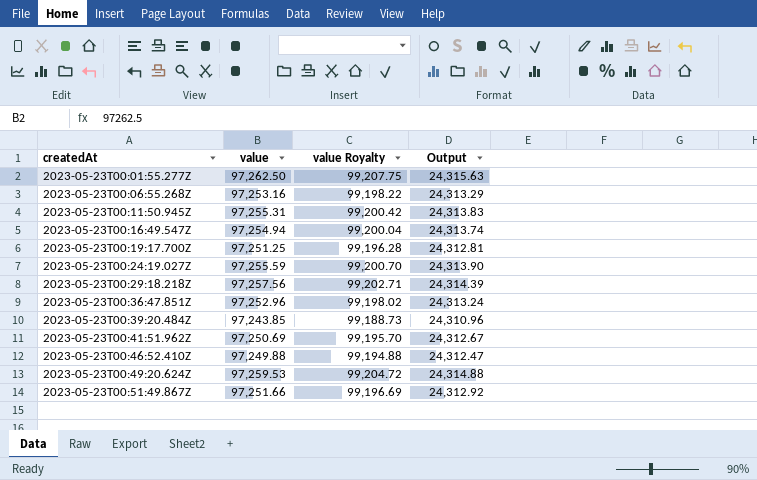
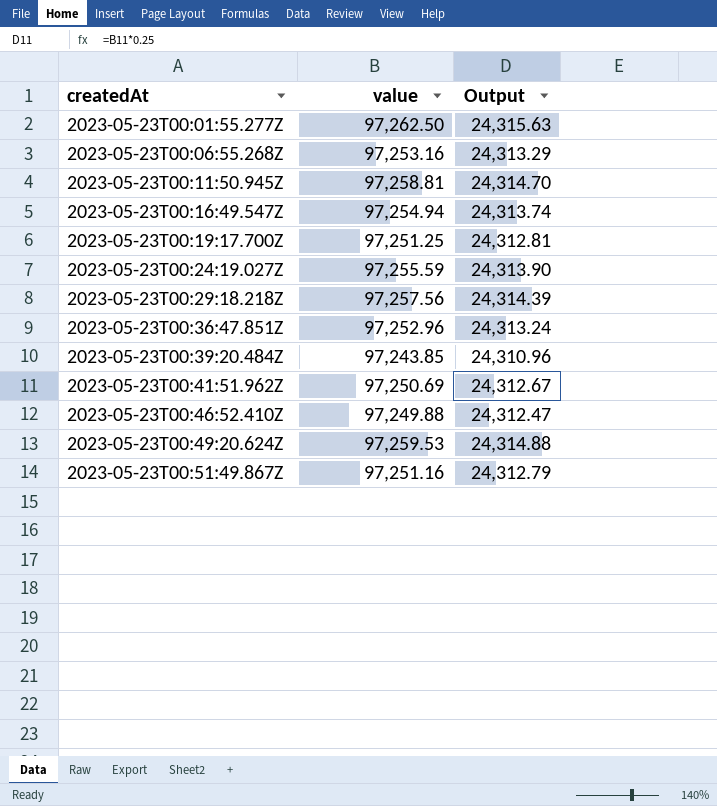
column value Royalty | formula: [value] * 1.02 -> none
2023-05-23T00:11:50.945Z | value: 97,255.31 -> 97,258.81
2023-05-23T00:11:50.945Z | Output: 24,313.83 -> 24,314.70
2023-05-23T00:51:49.867Z | value: 97,251.66 -> 97,251.16
2023-05-23T00:51:49.867Z | Output: 24,312.92 -> 24,312.79

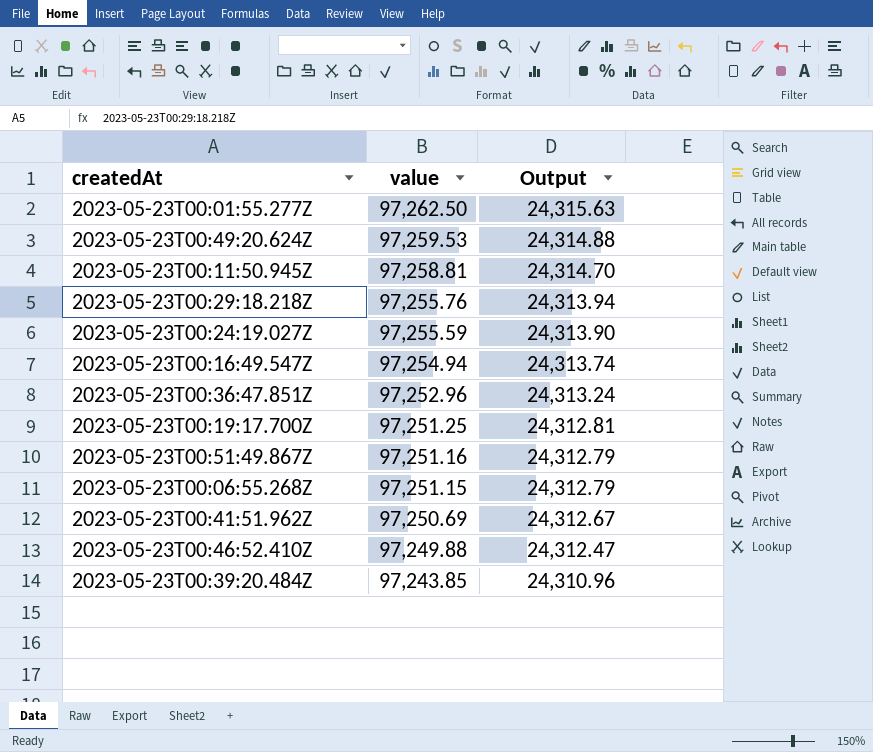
row order: createdAt ascending -> value descending
2023-05-23T00:29:18.218Z | value: 97,257.56 -> 97,255.76
2023-05-23T00:29:18.218Z | Output: 24,314.39 -> 24,313.94
2023-05-23T00:06:55.268Z | value: 97,253.16 -> 97,251.15
2023-05-23T00:06:55.268Z | Output: 24,313.29 -> 24,312.79

